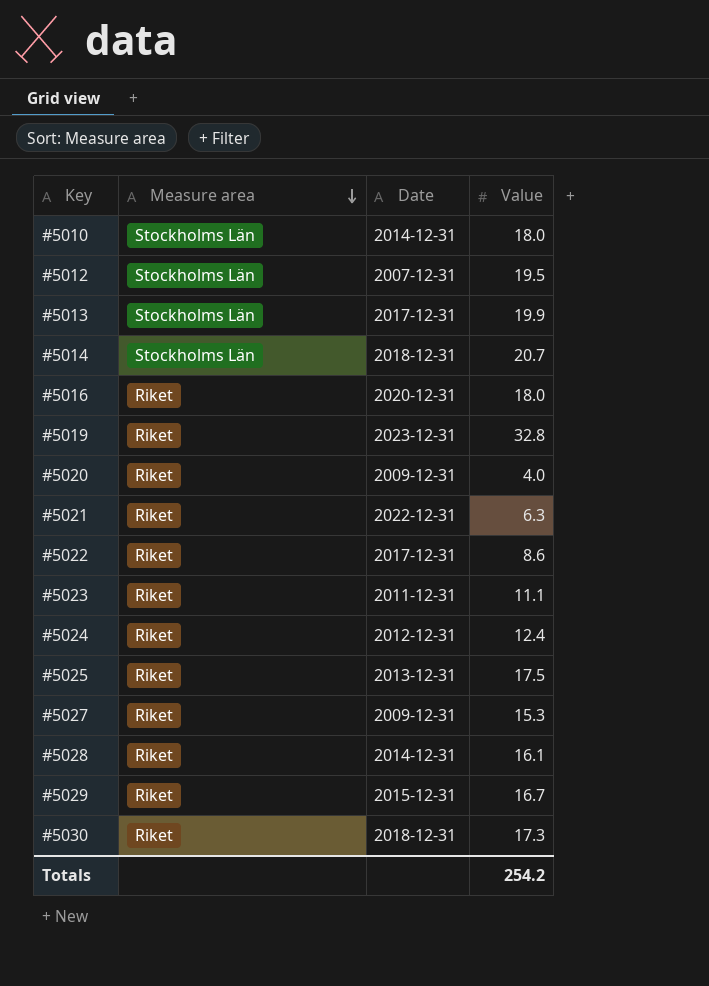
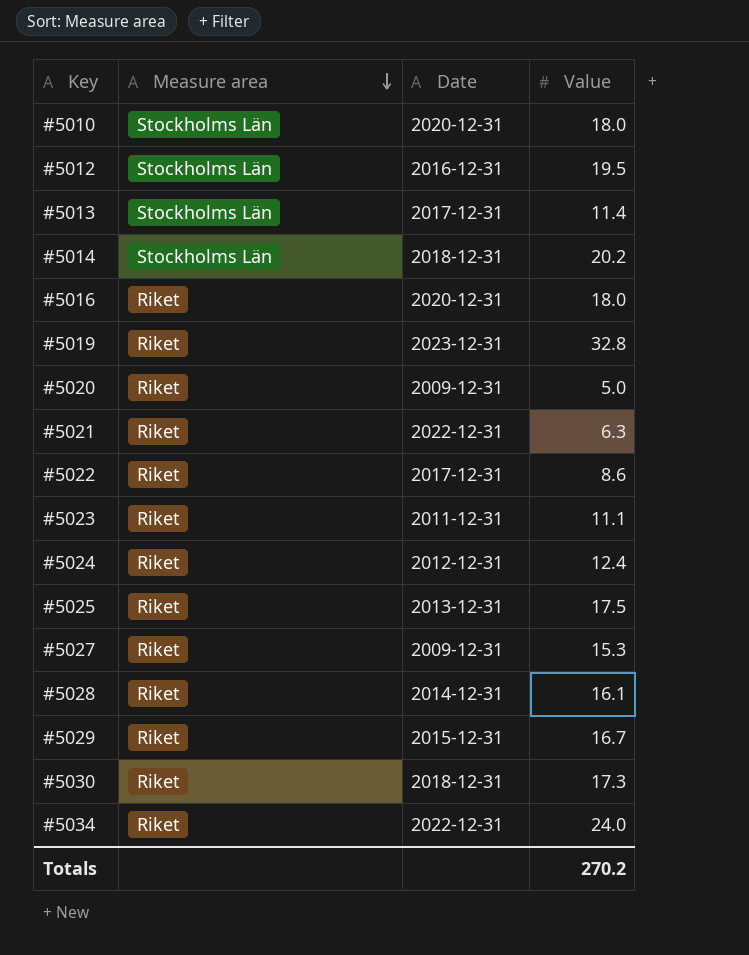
#5010 | Date: 2014-12-31 -> 2020-12-31
#5012 | Date: 2007-12-31 -> 2016-12-31
#5013 | Value: 19.9 -> 11.4
#5014 | Value: 20.7 -> 20.2
#5020 | Value: 4.0 -> 5.0
row #5034: none -> Riket | 2022-12-31 | 24.0
Totals | Value: 254.2 -> 270.2

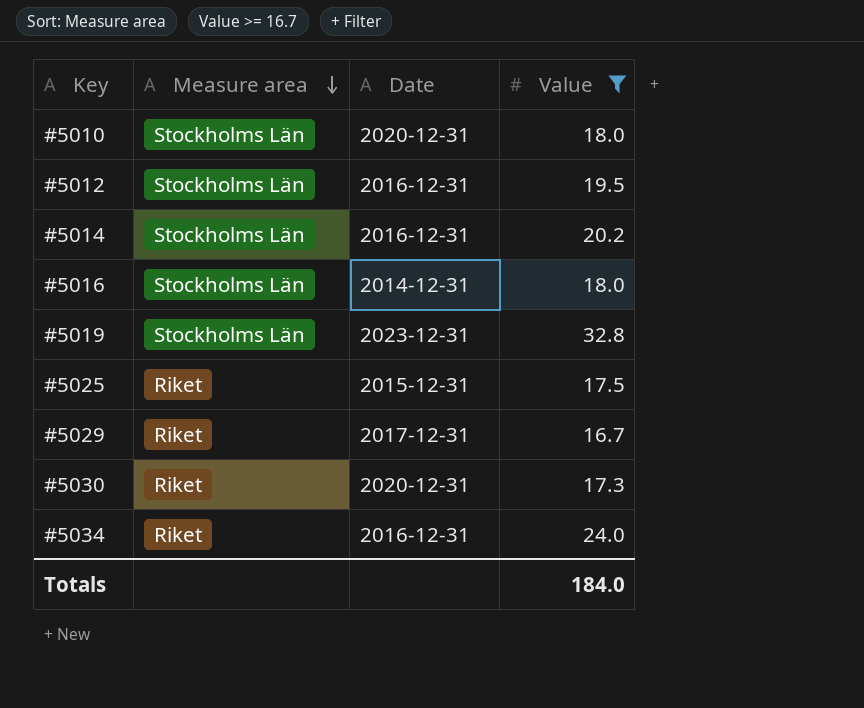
filter: none -> Value >= 16.7
#5014 | Date: 2018-12-31 -> 2016-12-31
#5016 | Measure area: Riket -> Stockholms Län
#5016 | Date: 2020-12-31 -> 2014-12-31
#5019 | Measure area: Riket -> Stockholms Län
#5025 | Date: 2013-12-31 -> 2015-12-31
#5029 | Date: 2015-12-31 -> 2017-12-31
#5030 | Date: 2018-12-31 -> 2020-12-31
#5034 | Date: 2022-12-31 -> 2016-12-31
Totals | Value: 270.2 -> 184.0

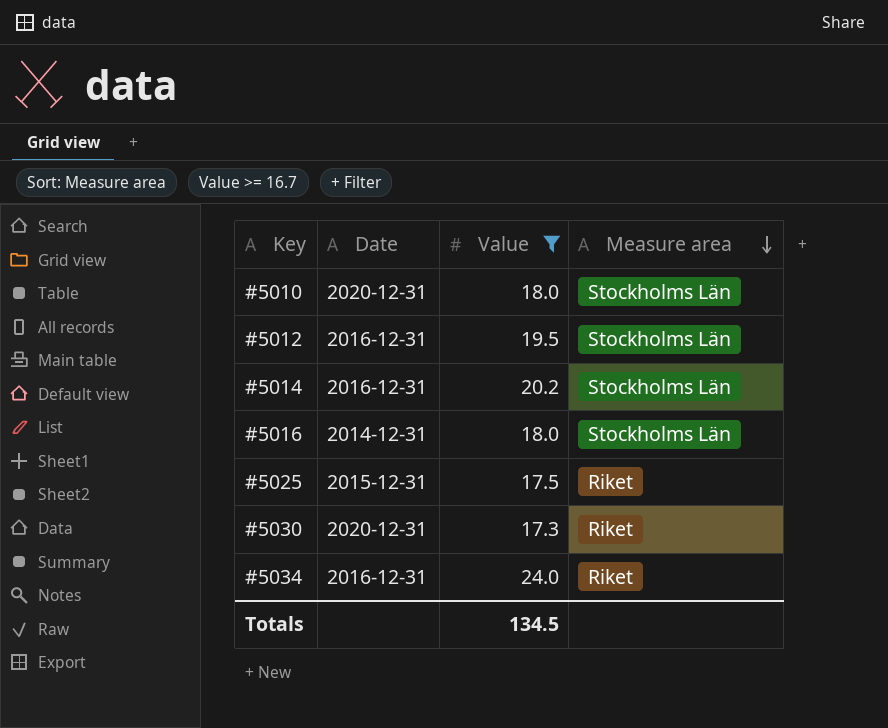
column Measure area | position: 2 -> 4
row #5019: Stockholms Län | 2023-12-31 | 32.8 -> none
row #5029: Riket | 2017-12-31 | 16.7 -> none
Totals | Value: 184.0 -> 134.5

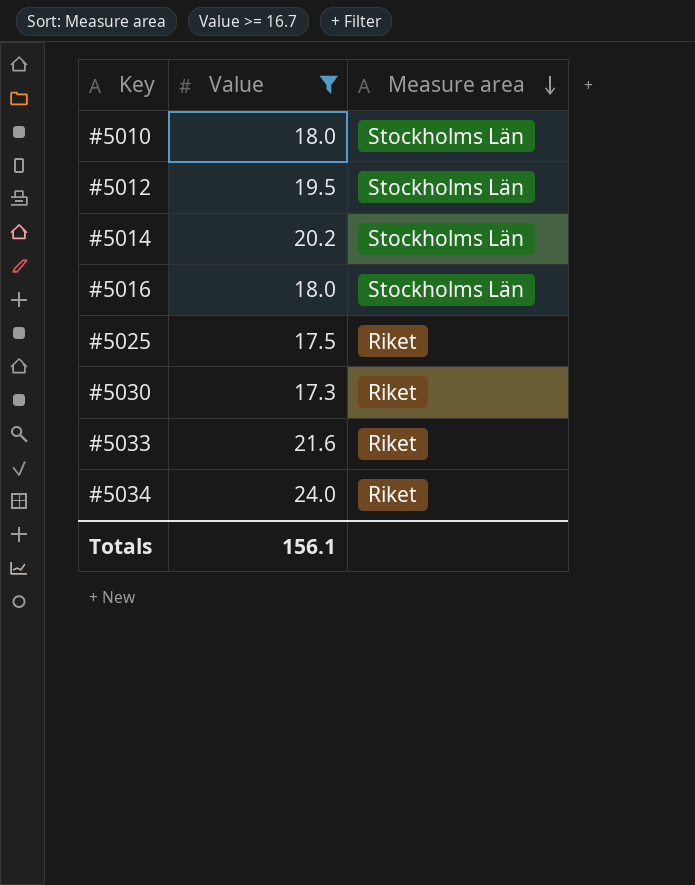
column Date | position: 2 -> none
row #5033: none -> 21.6 | Riket
Totals | Value: 134.5 -> 156.1

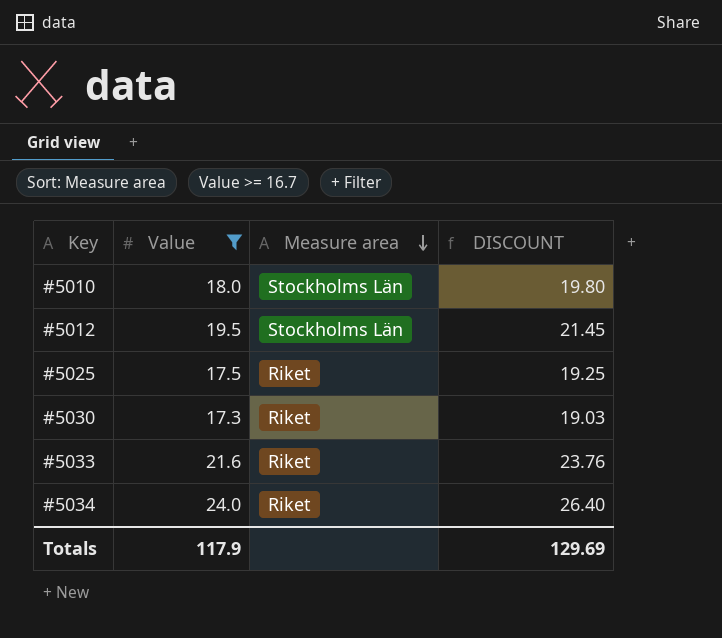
column DISCOUNT | formula: none -> [Value] * 1.1
row #5014: 20.2 | Stockholms Län -> none
row #5016: 18.0 | Stockholms Län -> none
Totals | Value: 156.1 -> 117.9

